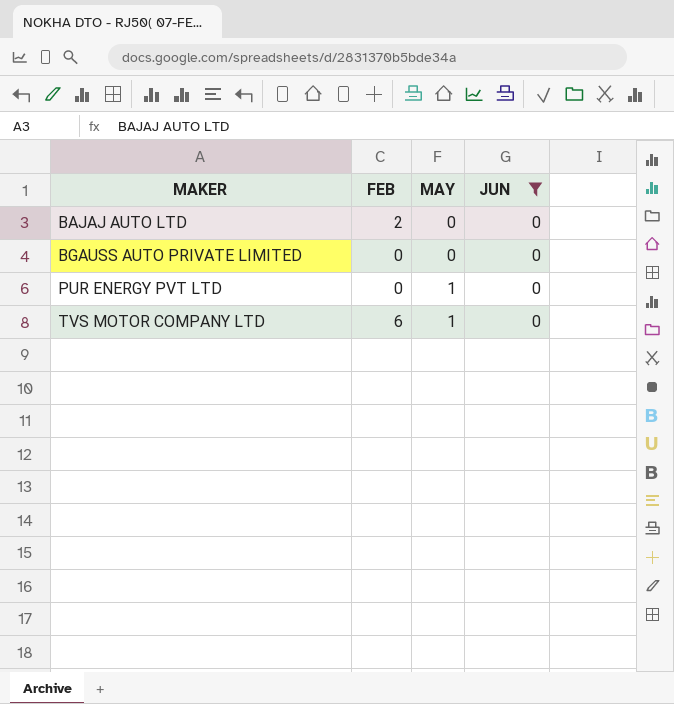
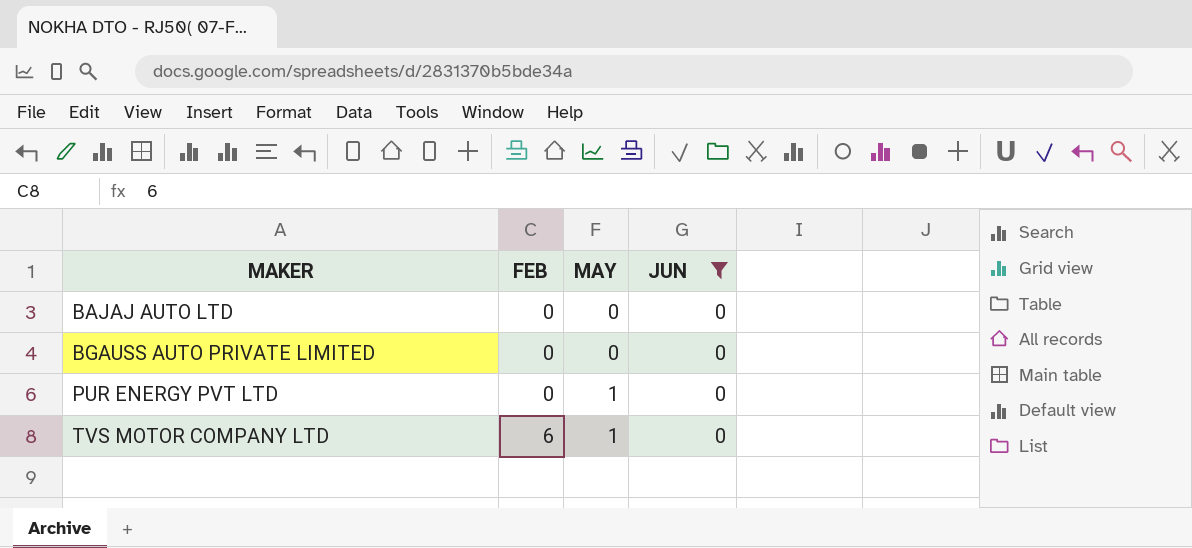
BAJAJ AUTO LTD | FEB: 2 -> 0

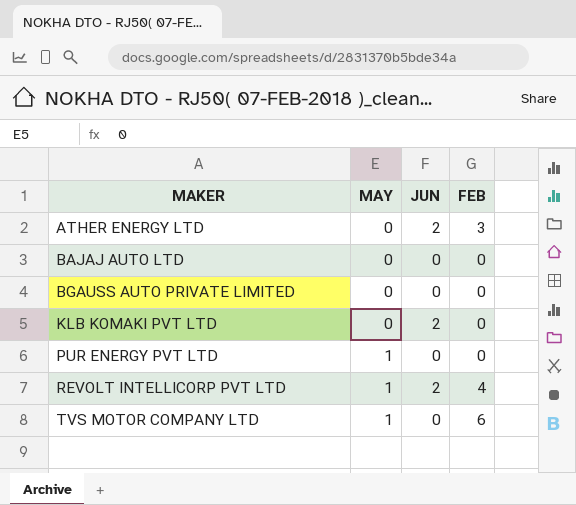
filter: JUN = 0 -> none
column FEB | position: 2 -> 4

